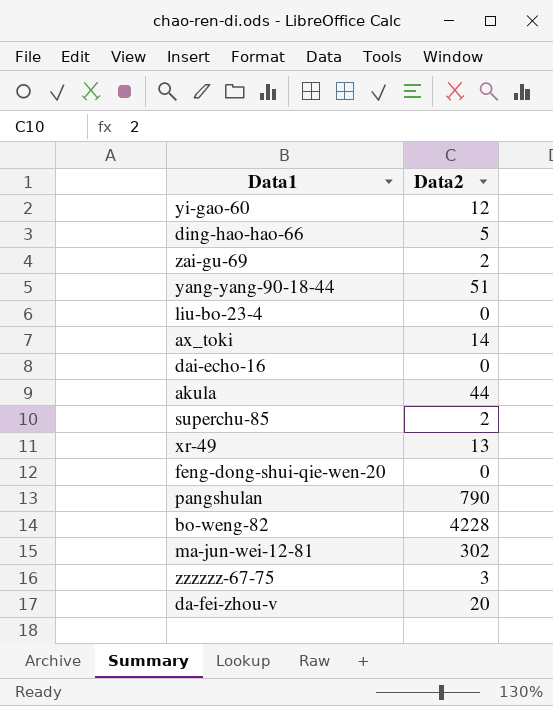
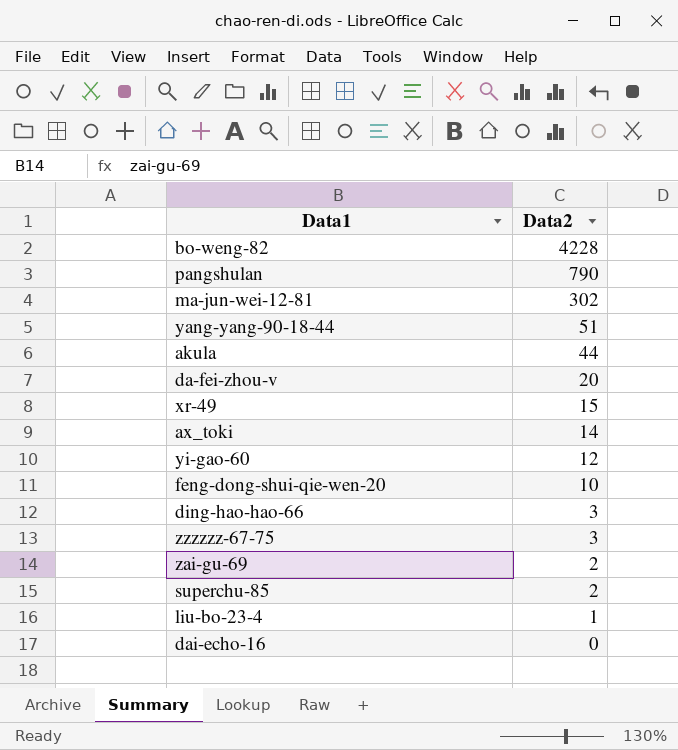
row order: none -> Data2 descending
xr-49 | Data2: 13 -> 15
feng-dong-shui-qie-wen-20 | Data2: 0 -> 10
ding-hao-hao-66 | Data2: 5 -> 3
liu-bo-23-4 | Data2: 0 -> 1

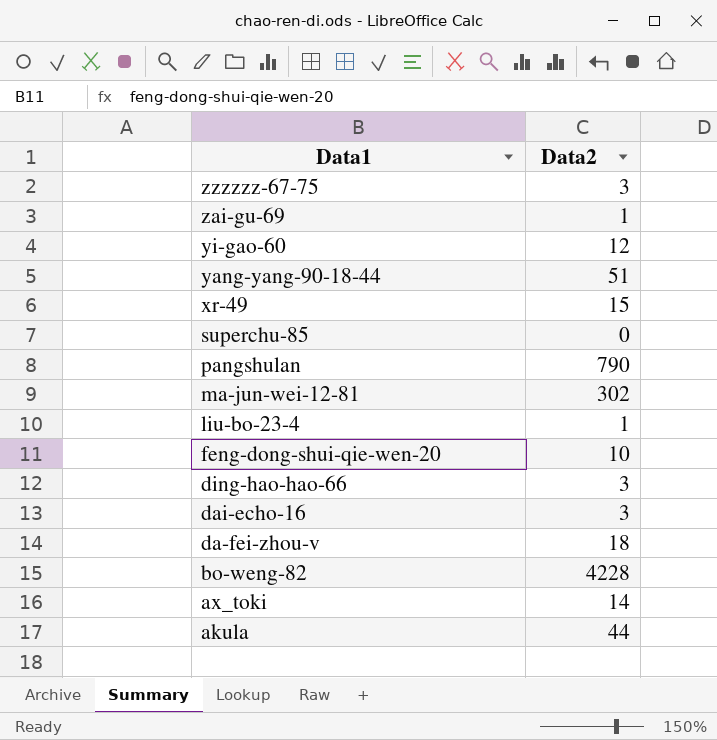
row order: Data2 descending -> Data1 descending
zai-gu-69 | Data2: 2 -> 1
superchu-85 | Data2: 2 -> 0
dai-echo-16 | Data2: 0 -> 3
da-fei-zhou-v | Data2: 20 -> 18

